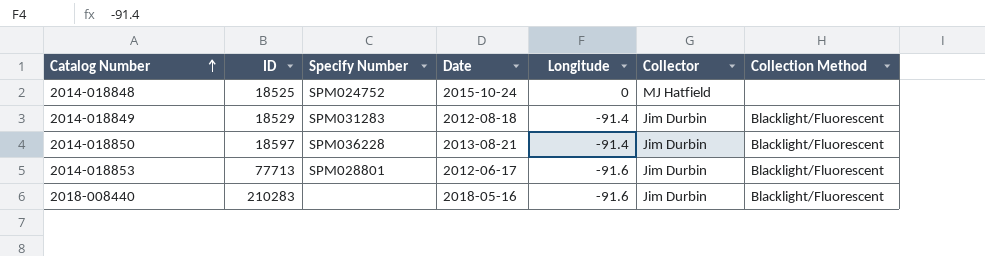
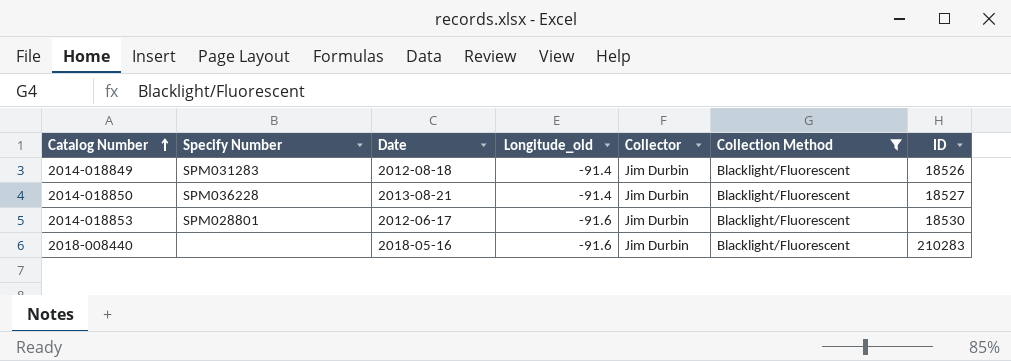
filter: none -> Collection Method = Blacklight/Fluorescent
column name: Longitude -> Longitude_old
column ID | position: 2 -> 7
2014-018849 | ID: 18529 -> 18526
2014-018850 | ID: 18597 -> 18527
2014-018853 | ID: 77713 -> 18530

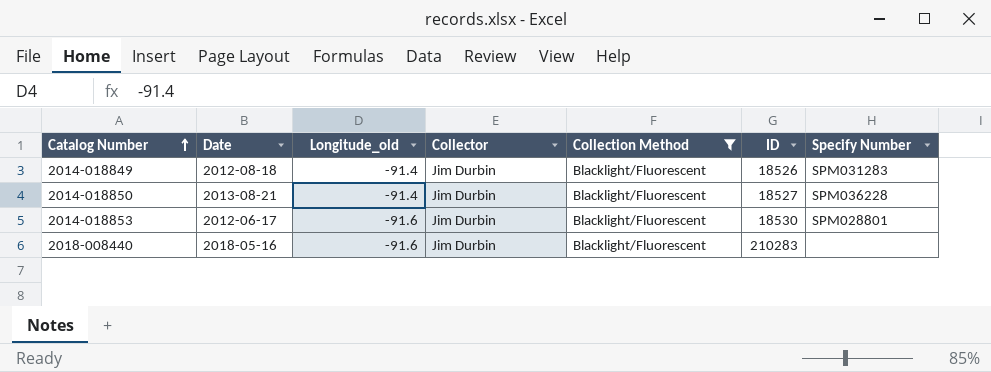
column Specify Number | position: 2 -> 7

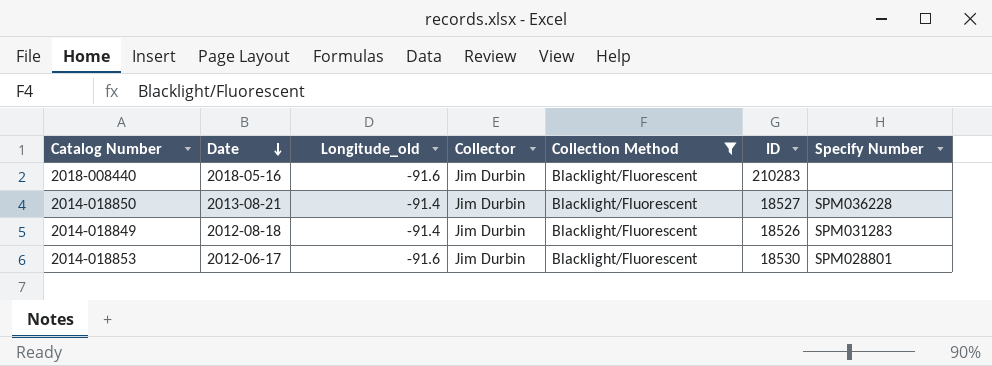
row order: Catalog Number ascending -> Date descending

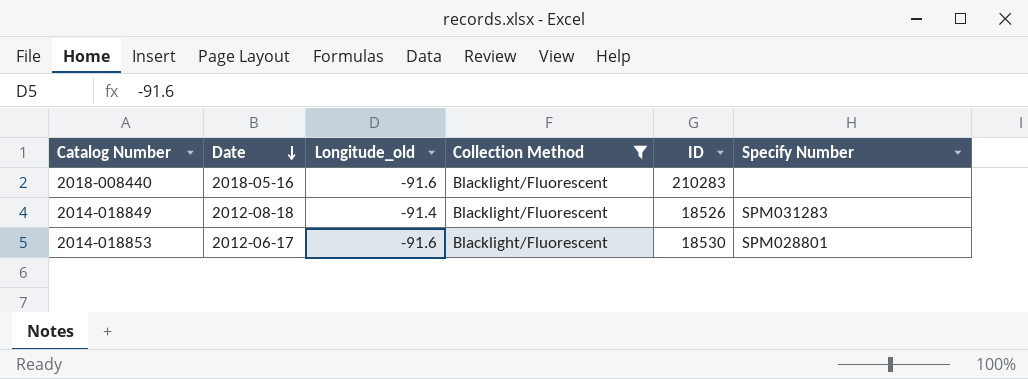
column Collector | position: 4 -> none
row 2014-018850: 2013-08-21 | -91.4 | Jim Durbin | Blacklight/Fluorescent | 18527 | SPM036228 -> none

